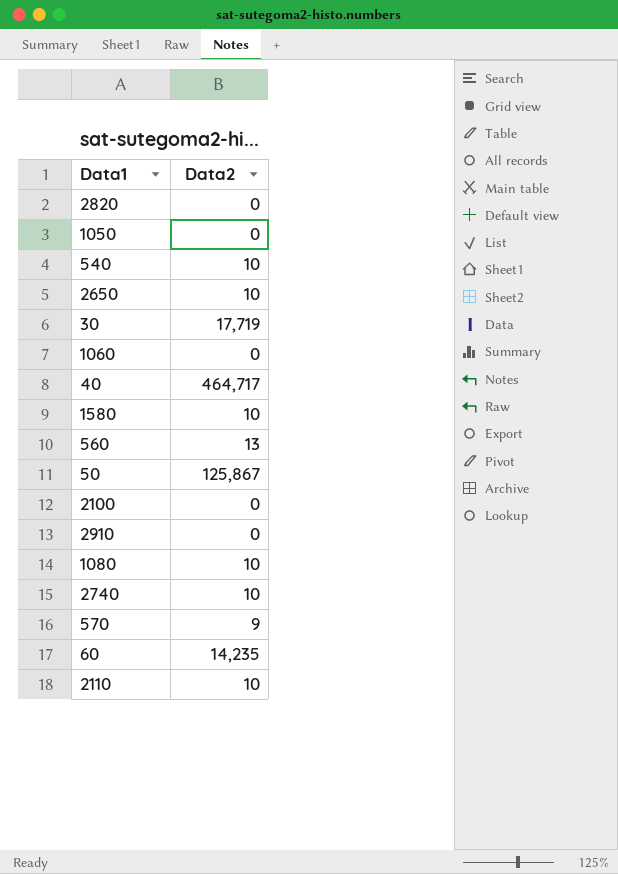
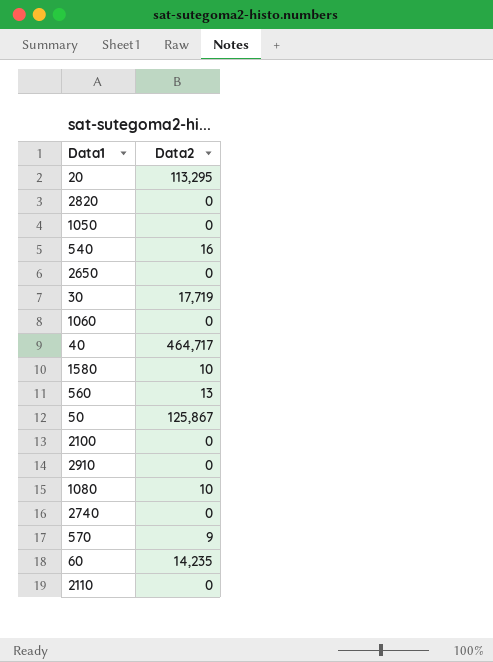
row 20: none -> 113,295
540 | Data2: 10 -> 16
2650 | Data2: 10 -> 0
2740 | Data2: 10 -> 0
2110 | Data2: 10 -> 0

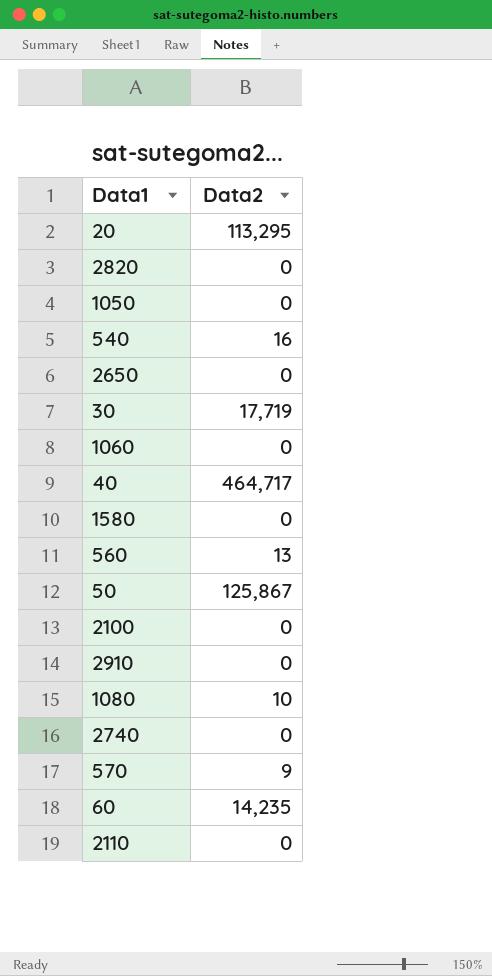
1580 | Data2: 10 -> 0

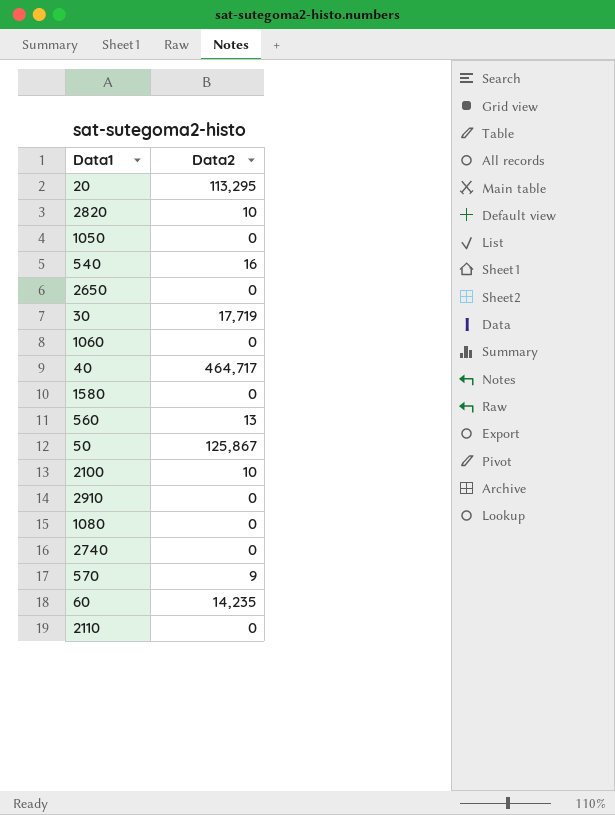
2820 | Data2: 0 -> 10
2100 | Data2: 0 -> 10
1080 | Data2: 10 -> 0

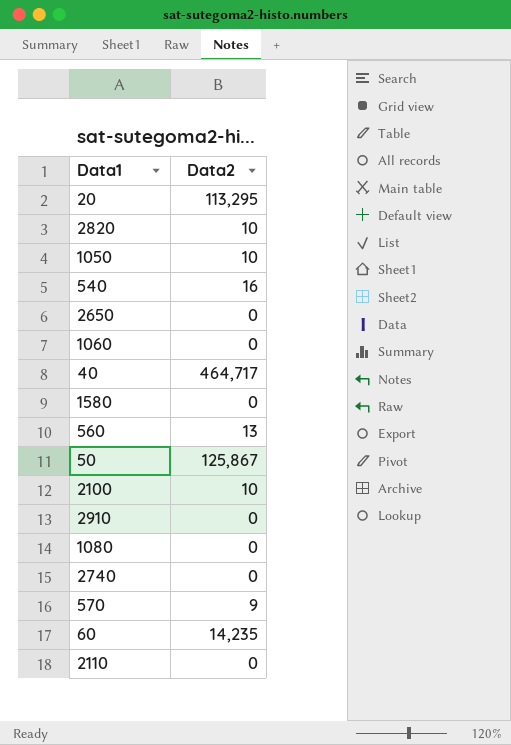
row 30: 17,719 -> none
1050 | Data2: 0 -> 10

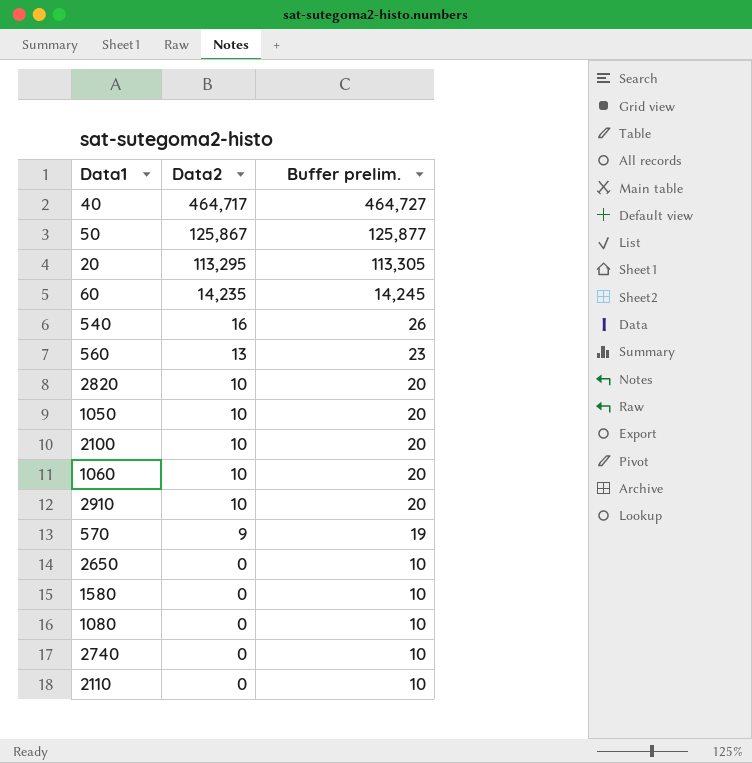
row order: none -> Data2 descending
column Buffer prelim. | formula: none -> [Data2] + 10
1060 | Data2: 0 -> 10
2910 | Data2: 0 -> 10

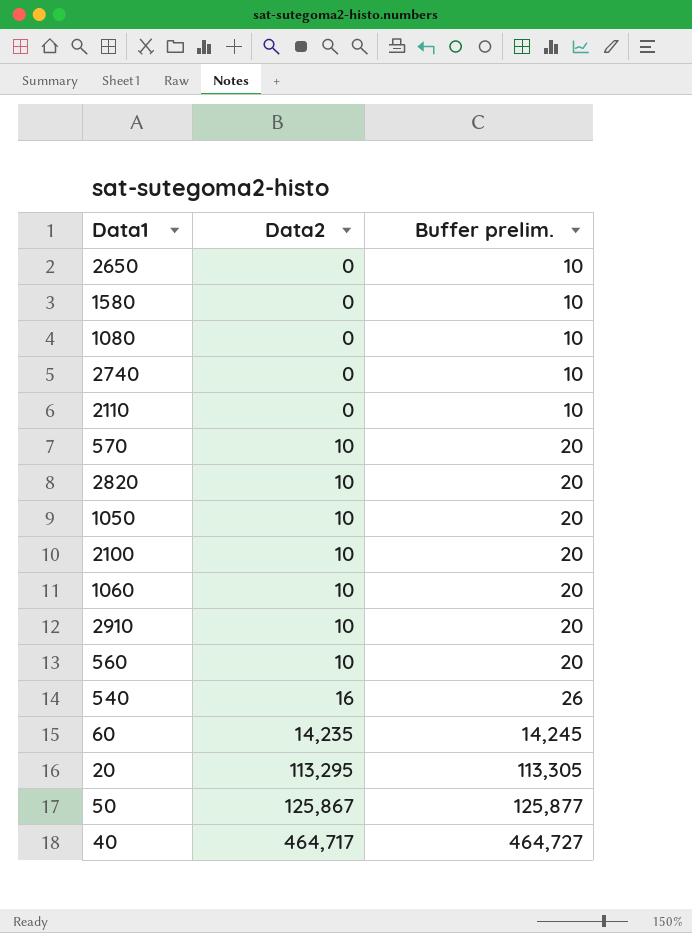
row order: Data2 descending -> Data2 ascending
570 | Data2: 9 -> 10
570 | Buffer prelim.: 19 -> 20
560 | Data2: 13 -> 10
560 | Buffer prelim.: 23 -> 20

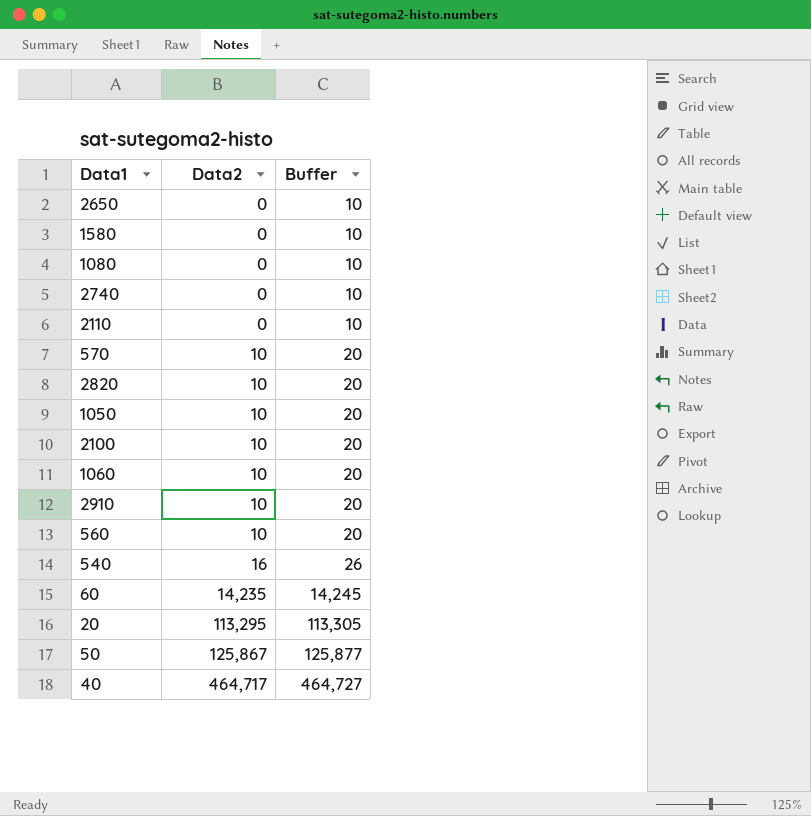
column name: Buffer prelim. -> Buffer

